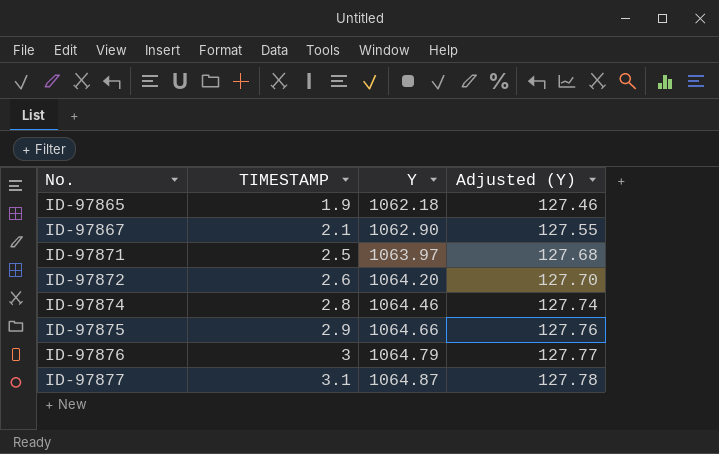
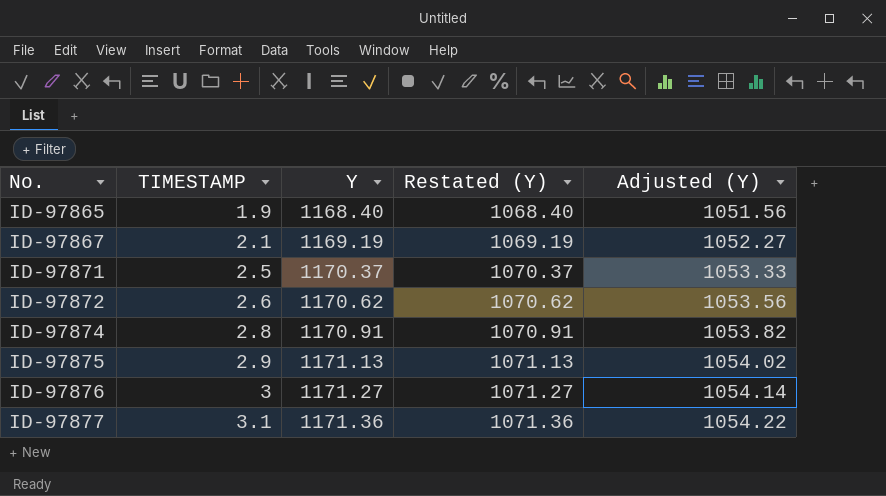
column Restated (Y) | formula: none -> [Y] - 100
column Adjusted (Y) | formula: [Y] * 0.12 -> [Y] * 0.9
ID-97865 | Y: 1062.18 -> 1168.40
ID-97867 | Y: 1062.90 -> 1169.19
ID-97871 | Y: 1063.97 -> 1170.37
ID-97872 | Y: 1064.20 -> 1170.62
ID-97874 | Y: 1064.46 -> 1170.91
ID-97875 | Y: 1064.66 -> 1171.13
ID-97876 | Y: 1064.79 -> 1171.27
ID-97877 | Y: 1064.87 -> 1171.36

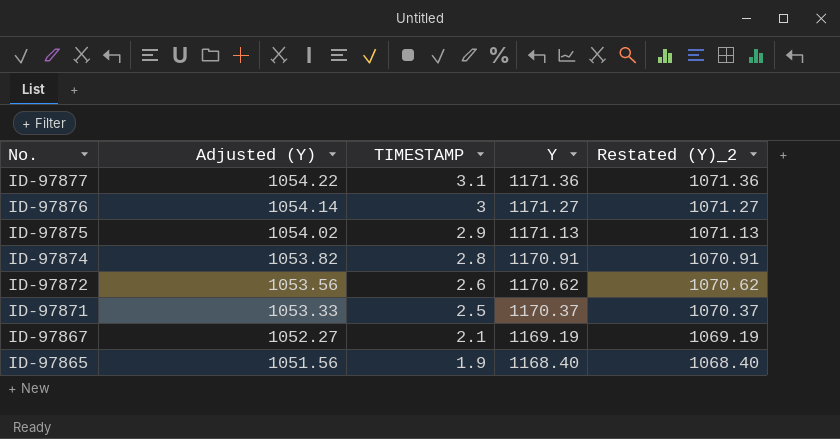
row order: No. ascending -> No. descending
column Adjusted (Y) | position: 5 -> 2
column name: Restated (Y) -> Restated (Y)_2

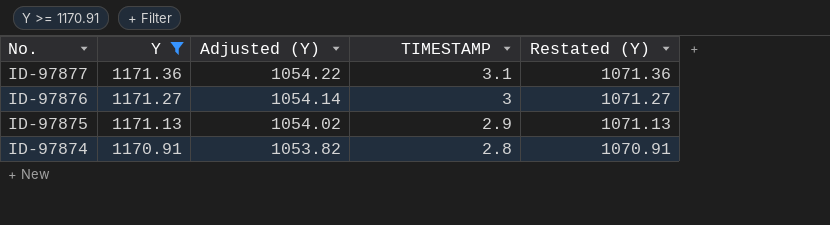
filter: none -> Y >= 1170.91
column Y | position: 4 -> 2
column name: Restated (Y)_2 -> Restated (Y)

